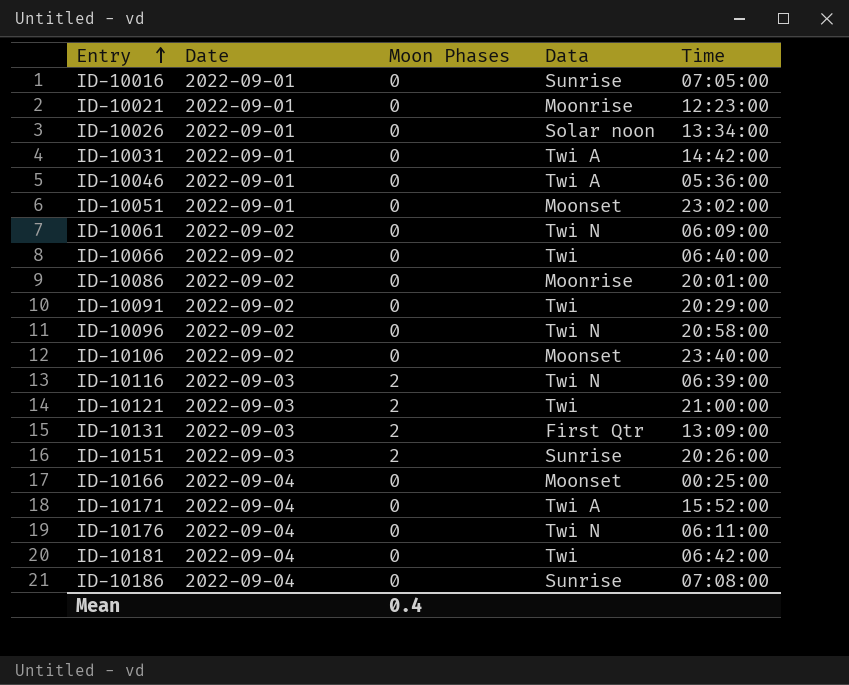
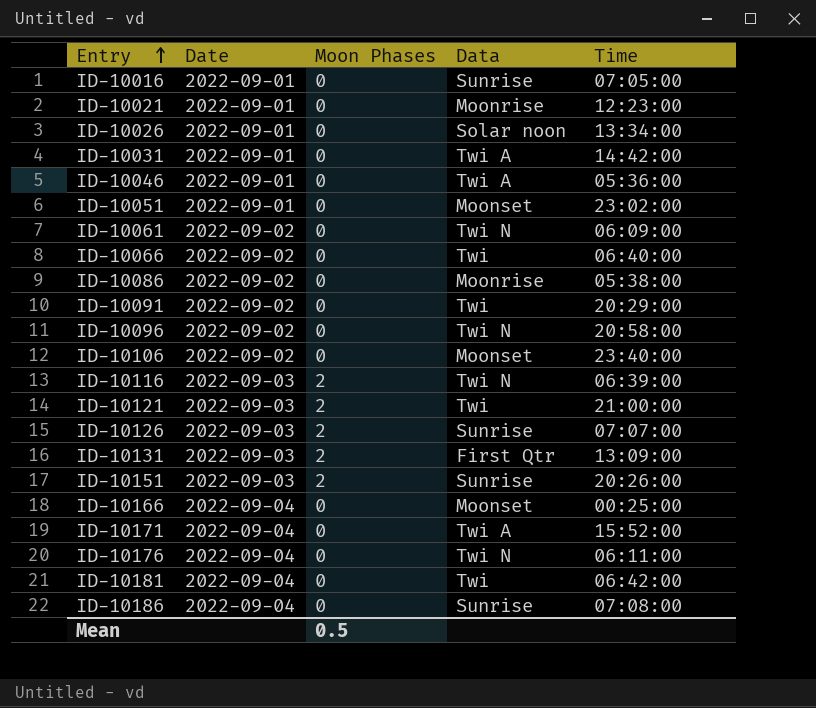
ID-10086 | Time: 20:01:00 -> 05:38:00
row ID-10126: none -> 2022-09-03 | 2 | Sunrise | 07:07:00
Mean | Moon Phases: 0.4 -> 0.5

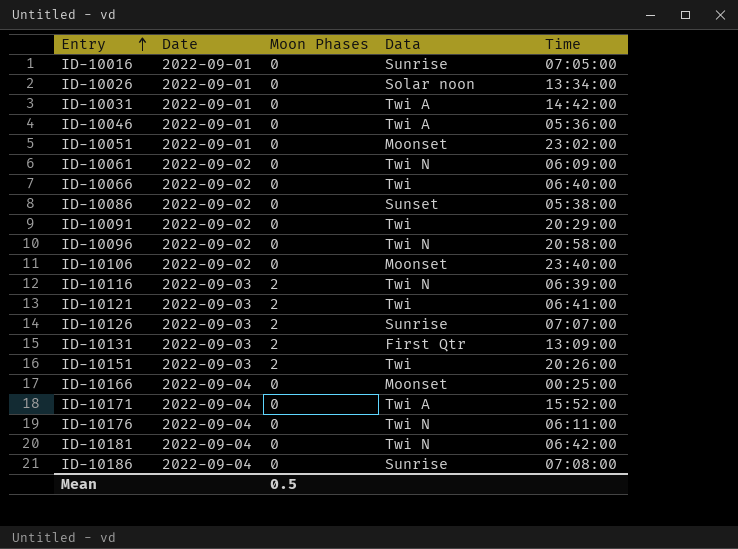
row ID-10021: 2022-09-01 | 0 | Moonrise | 12:23:00 -> none
ID-10086 | Data: Moonrise -> Sunset
ID-10121 | Time: 21:00:00 -> 06:41:00
ID-10151 | Data: Sunrise -> Twi
ID-10181 | Data: Twi -> Twi N

